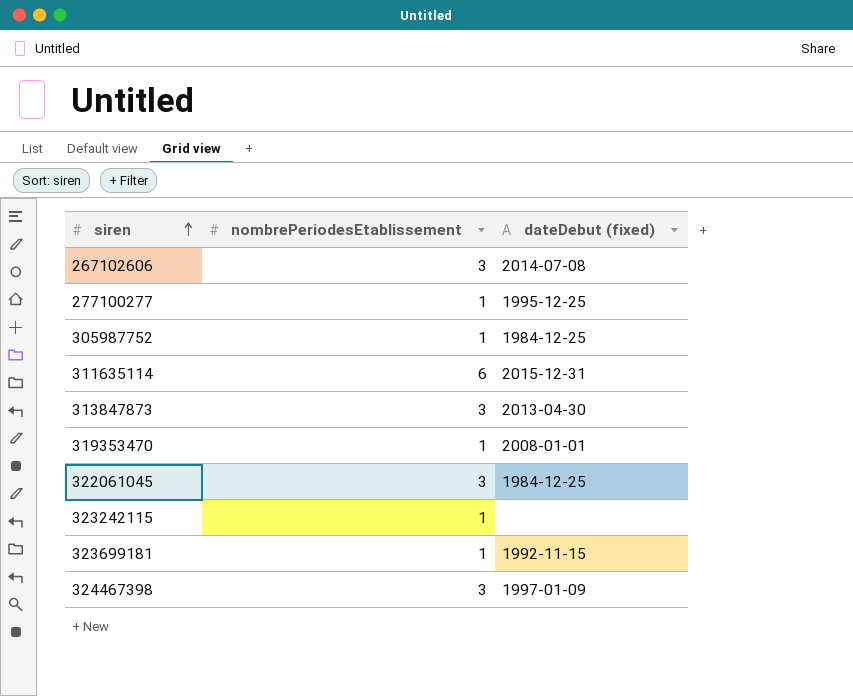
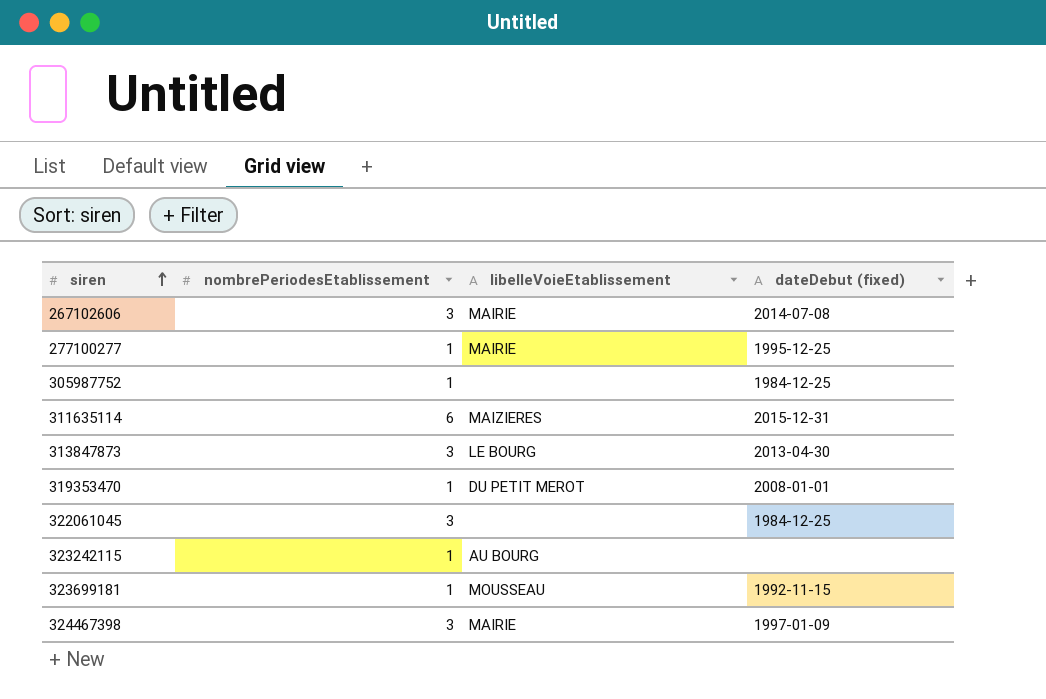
column libelleVoieEtablissement | position: none -> 3

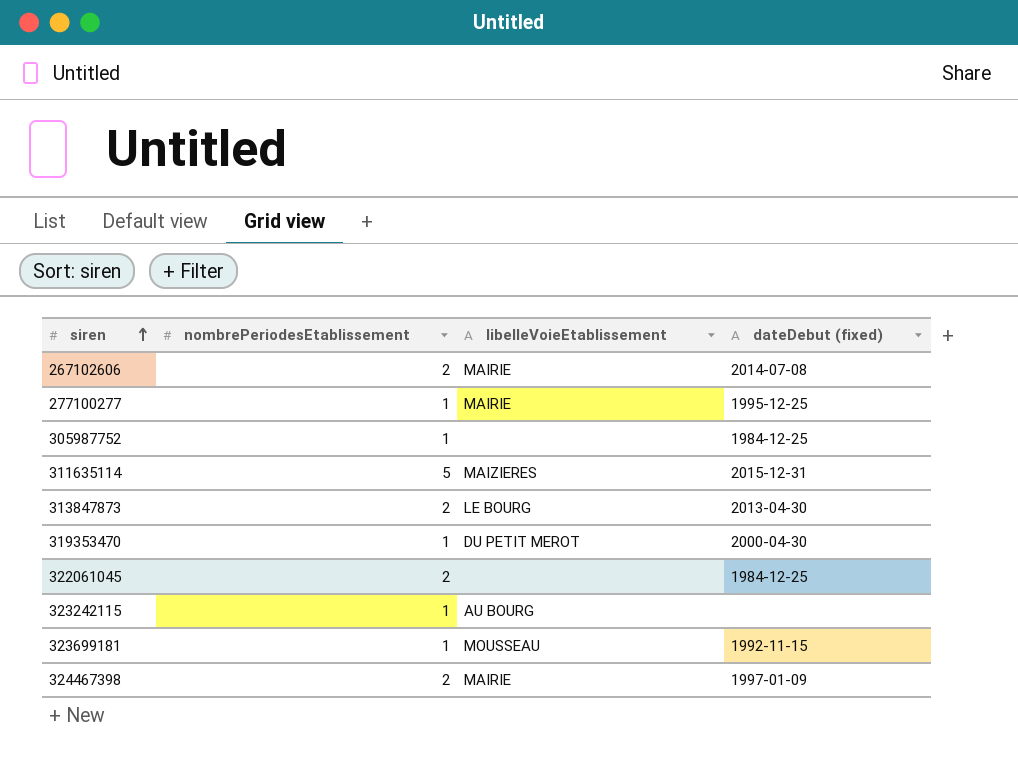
267102606 | nombrePeriodesEtablissement: 3 -> 2
311635114 | nombrePeriodesEtablissement: 6 -> 5
313847873 | nombrePeriodesEtablissement: 3 -> 2
319353470 | dateDebut (fixed): 2008-01-01 -> 2000-04-30
322061045 | nombrePeriodesEtablissement: 3 -> 2
324467398 | nombrePeriodesEtablissement: 3 -> 2

